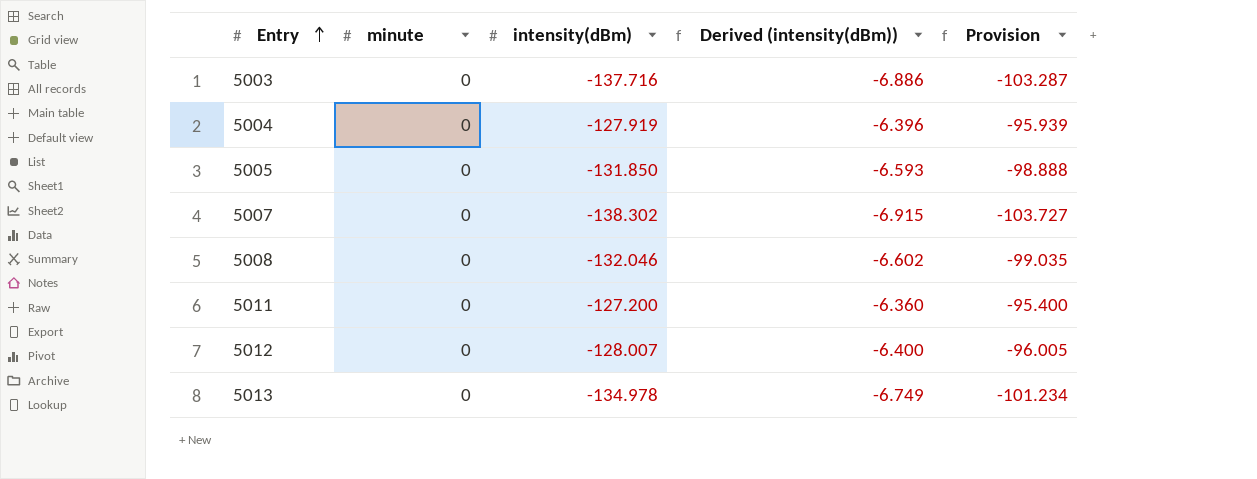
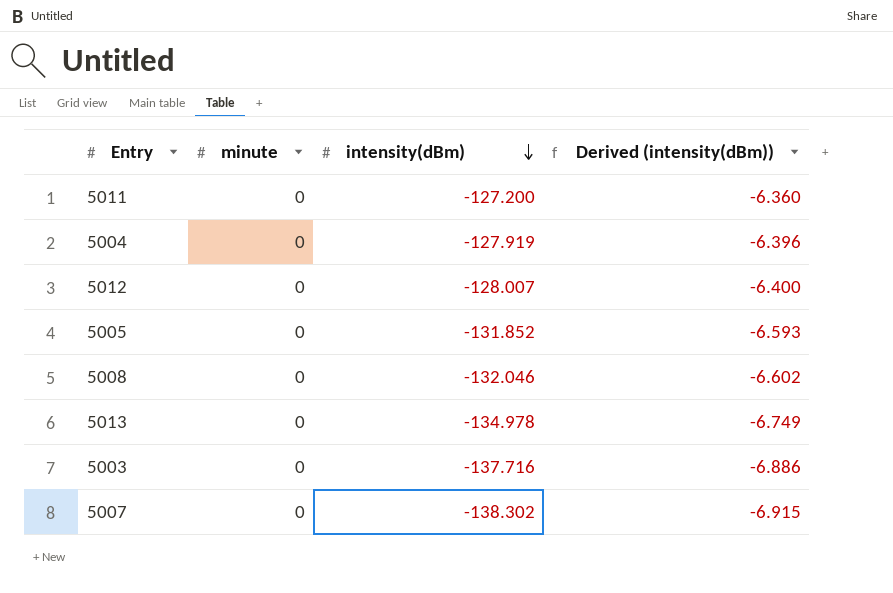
row order: Entry ascending -> intensity(dBm) descending
column Provision | formula: [intensity(dBm)] * 0.75 -> none
5005 | intensity(dBm): -131.850 -> -131.852

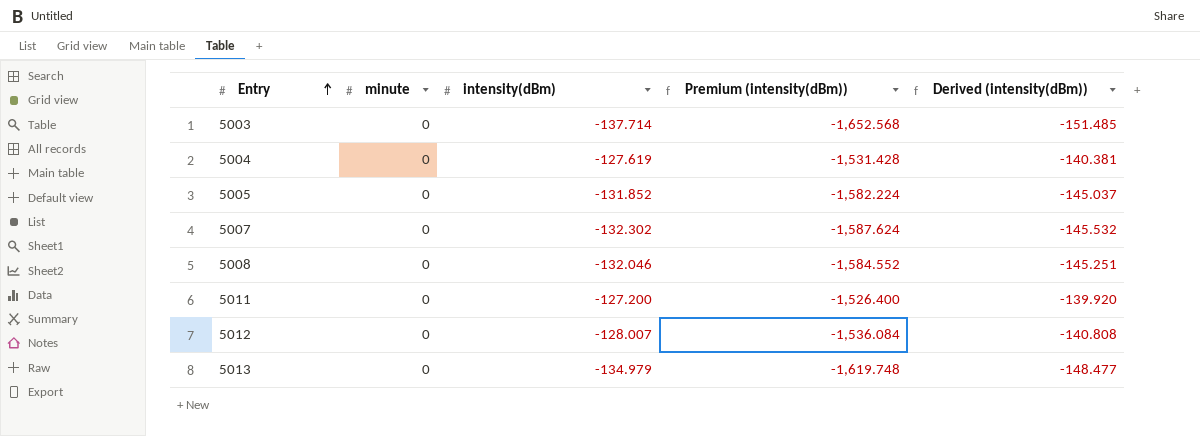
row order: intensity(dBm) descending -> Entry ascending
column Premium (intensity(dBm)) | formula: none -> [intensity(dBm)] * 12
column Derived (intensity(dBm)) | formula: [intensity(dBm)] * 0.05 -> [intensity(dBm)] * 1.1
5003 | intensity(dBm): -137.716 -> -137.714
5004 | intensity(dBm): -127.919 -> -127.619
5007 | intensity(dBm): -138.302 -> -132.302
5013 | intensity(dBm): -134.978 -> -134.979

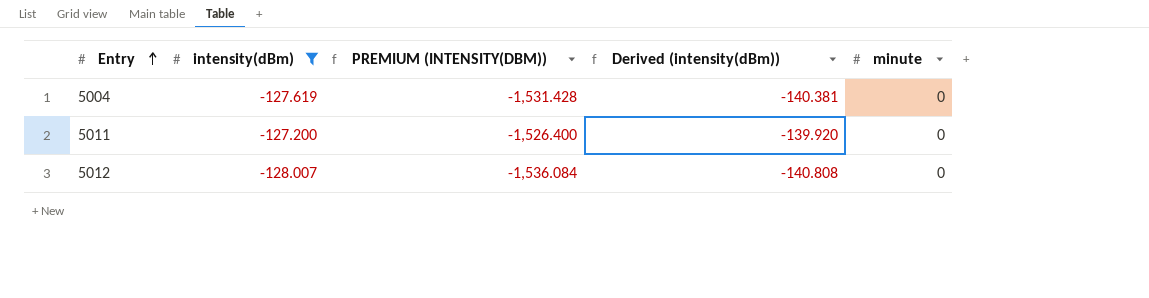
filter: none -> intensity(dBm) >= -128.007
column name: Premium (intensity(dBm)) -> PREMIUM (INTENSITY(DBM))
column minute | position: 2 -> 5

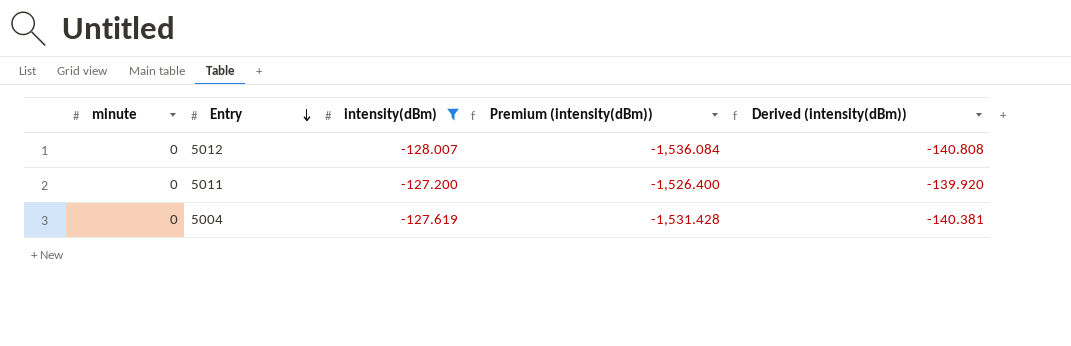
row order: Entry ascending -> Entry descending
column minute | position: 5 -> 1
column name: PREMIUM (INTENSITY(DBM)) -> Premium (intensity(dBm))

